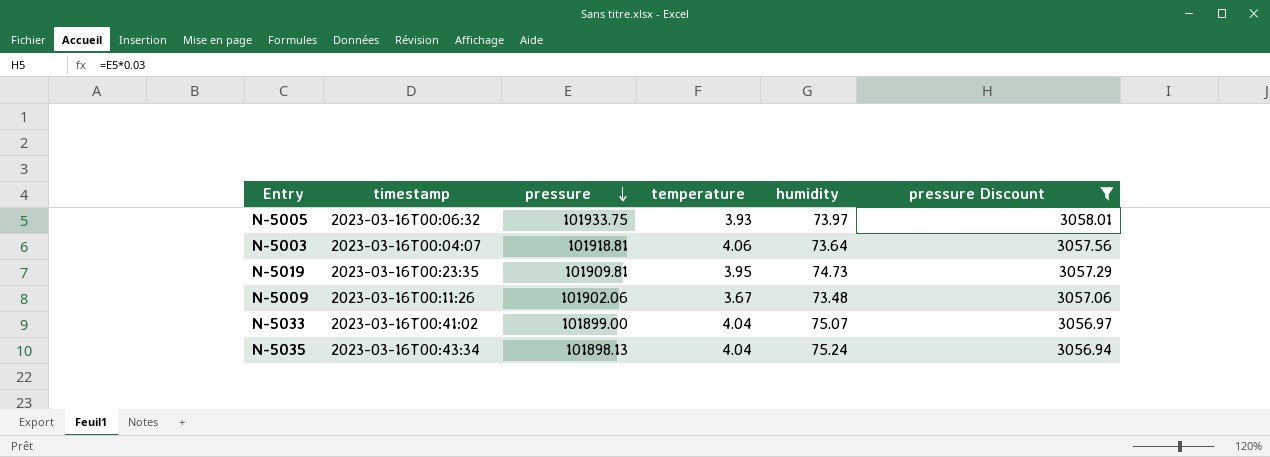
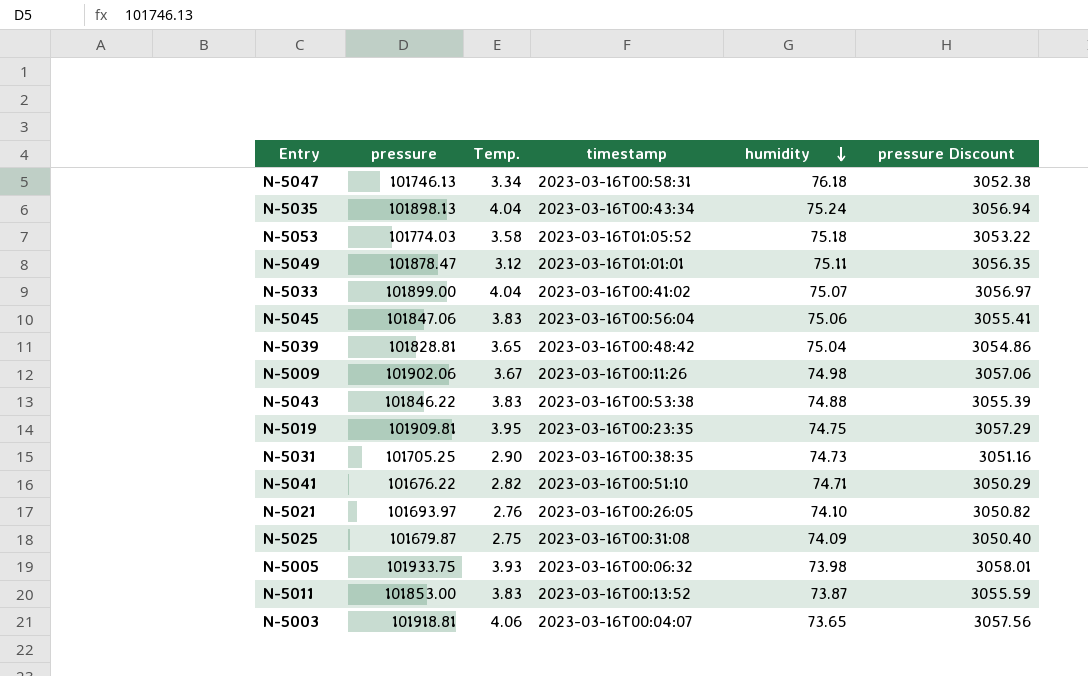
filter: pressure Discount >= 3056.94 -> none
row order: pressure descending -> humidity descending
column name: temperature -> Temp.
column timestamp | position: 2 -> 4
N-5009 | humidity: 73.48 -> 74.98
N-5019 | humidity: 74.73 -> 74.75
N-5005 | humidity: 73.97 -> 73.98
N-5003 | humidity: 73.64 -> 73.65

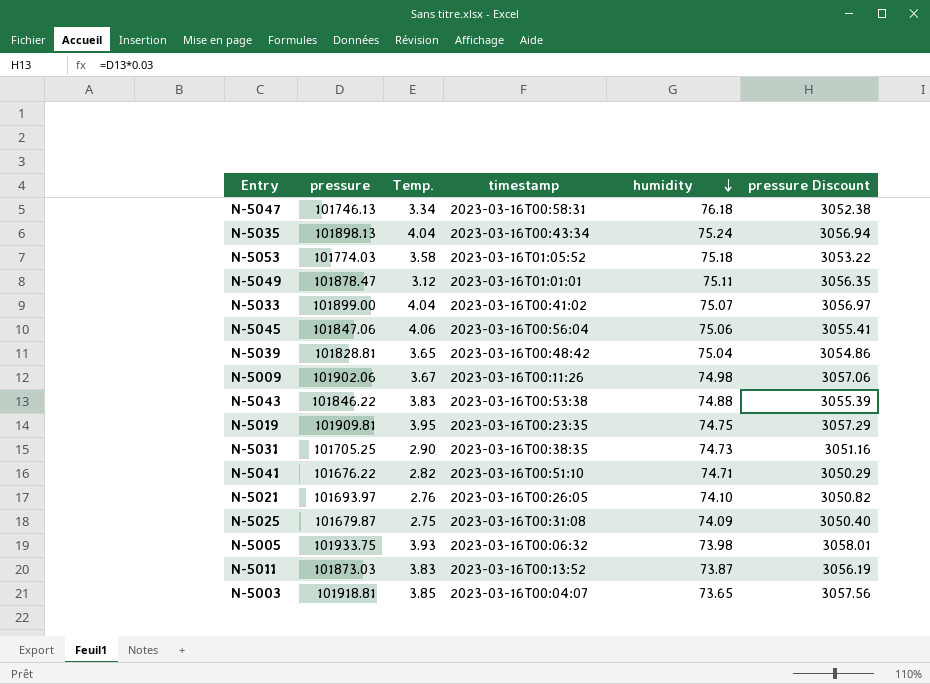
N-5045 | Temp.: 3.83 -> 4.06
N-5011 | pressure: 101853.00 -> 101873.03
N-5011 | pressure Discount: 3055.59 -> 3056.19
N-5003 | Temp.: 4.06 -> 3.85

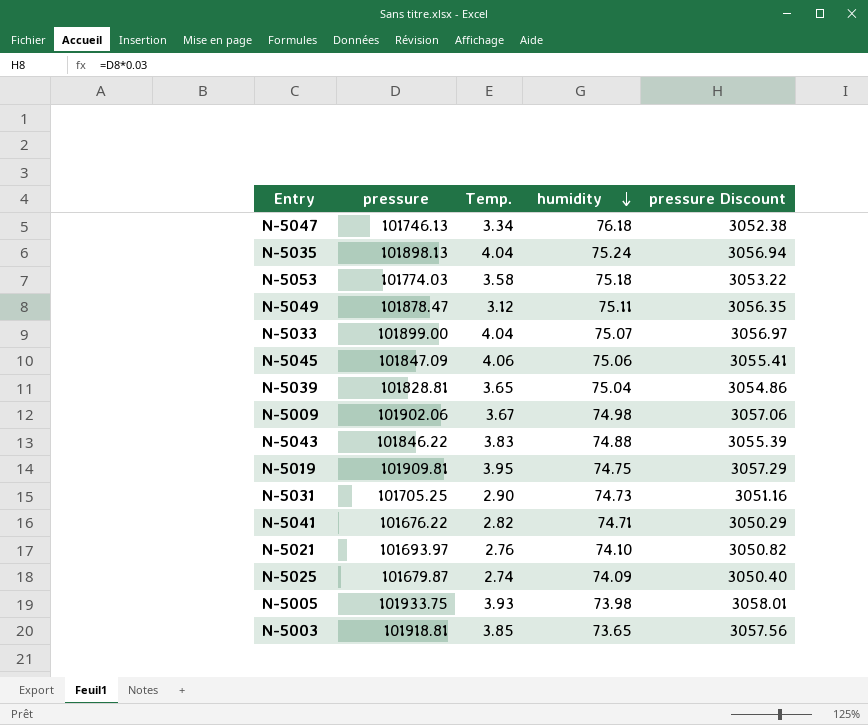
column timestamp | position: 4 -> none
row N-5011: 101873.03 | 3.83 | 2023-03-16T00:13:52 | 73.87 | 3056.19 -> none
N-5045 | pressure: 101847.06 -> 101847.09
N-5025 | Temp.: 2.75 -> 2.74

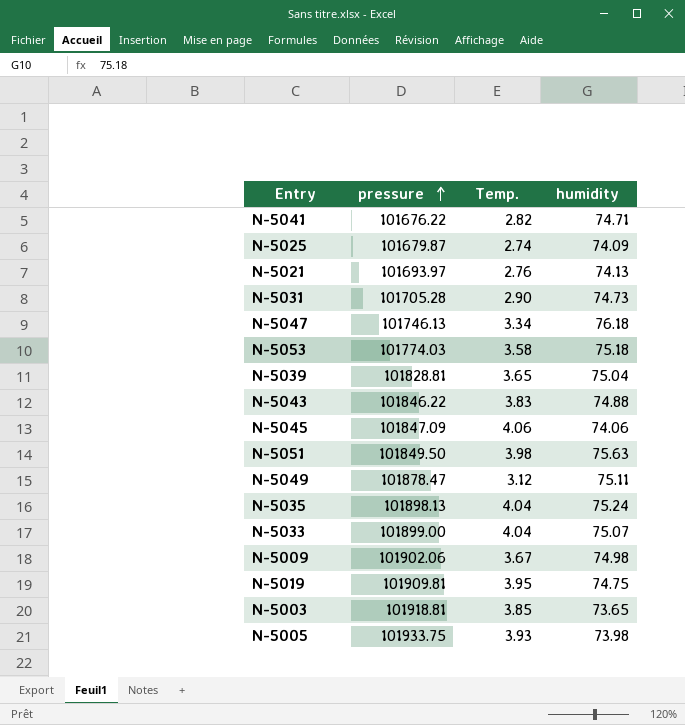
row order: humidity descending -> pressure ascending
column pressure Discount | formula: [pressure] * 0.03 -> none
N-5021 | humidity: 74.10 -> 74.13
N-5031 | pressure: 101705.25 -> 101705.28
N-5045 | humidity: 75.06 -> 74.06
row N-5051: none -> 101849.50 | 3.98 | 75.63

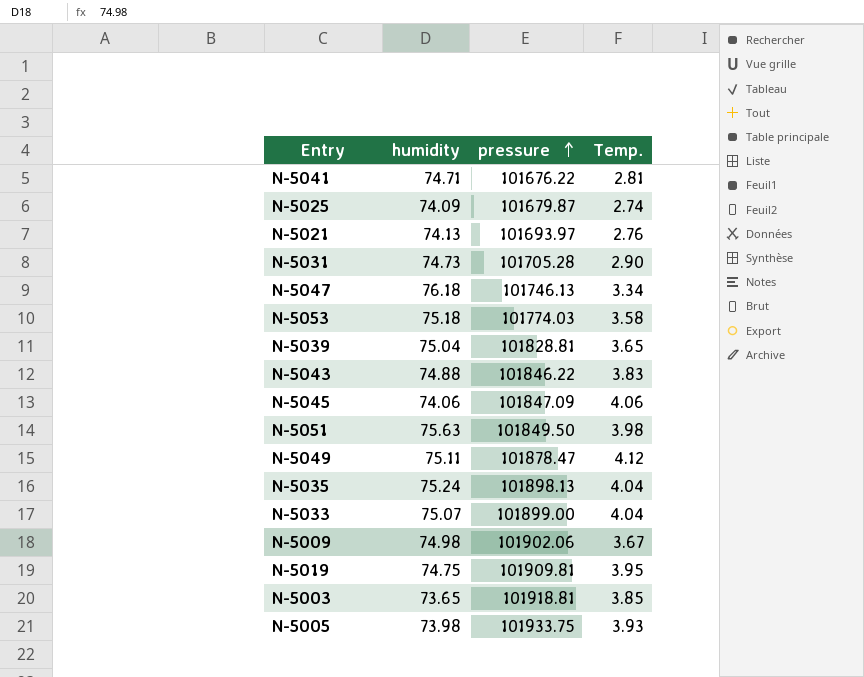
column humidity | position: 4 -> 2
N-5041 | Temp.: 2.82 -> 2.81
N-5049 | Temp.: 3.12 -> 4.12

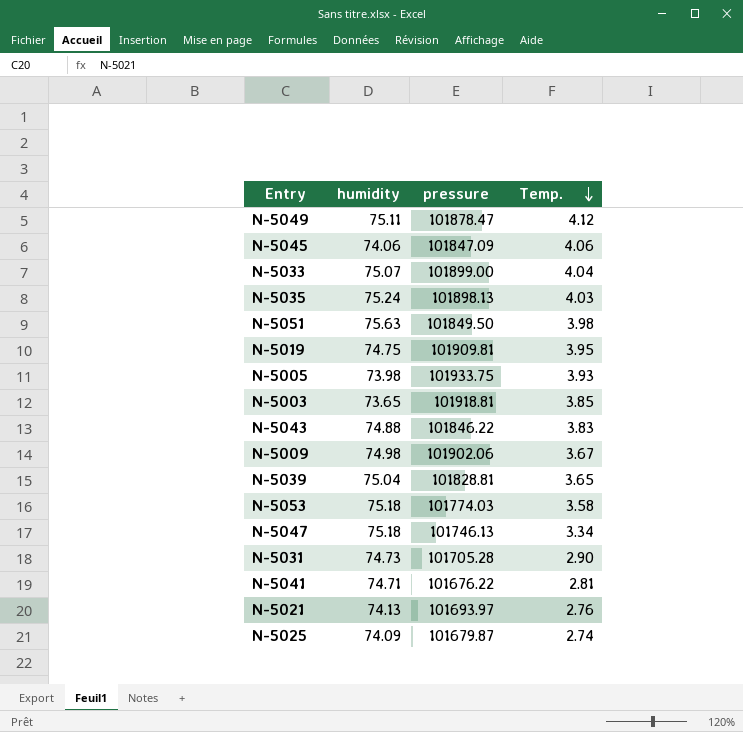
row order: pressure ascending -> Temp. descending
N-5035 | Temp.: 4.04 -> 4.03
N-5047 | humidity: 76.18 -> 75.18

